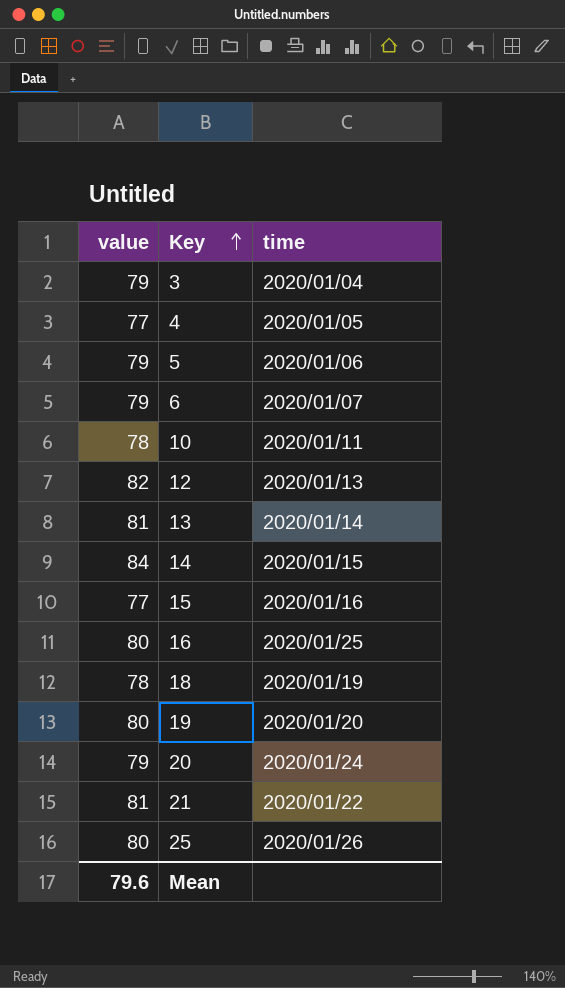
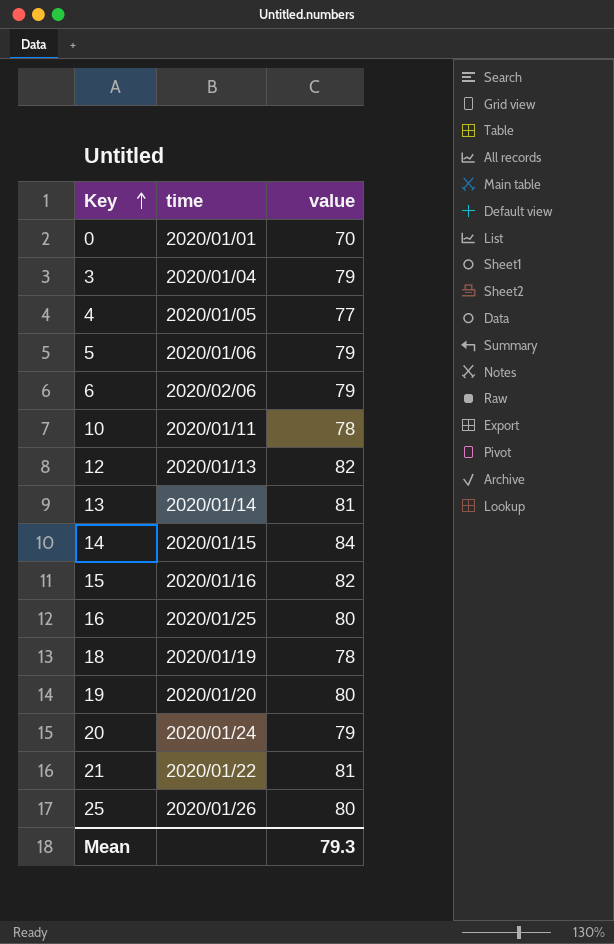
column value | position: 1 -> 3
row 0: none -> 2020/01/01 | 70
6 | time: 2020/01/07 -> 2020/02/06
15 | value: 77 -> 82
Mean | value: 79.6 -> 79.3

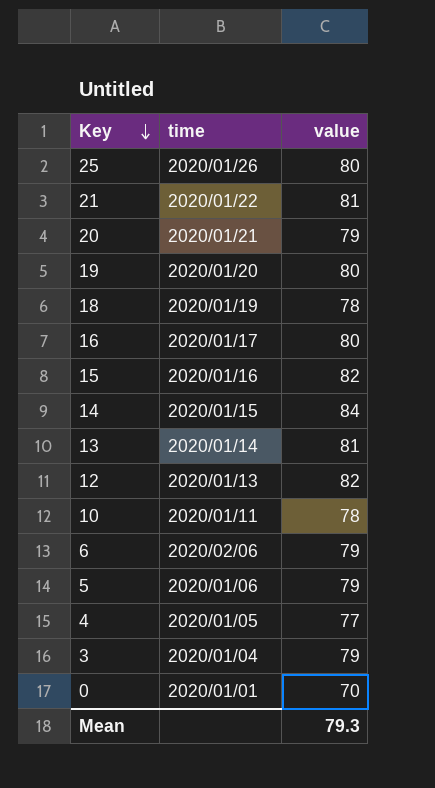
row order: Key ascending -> Key descending
20 | time: 2020/01/24 -> 2020/01/21
16 | time: 2020/01/25 -> 2020/01/17

